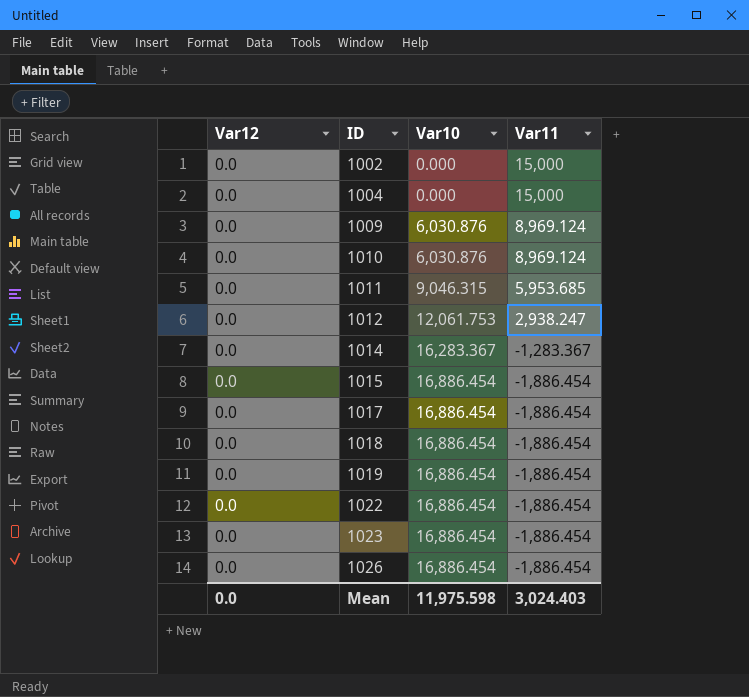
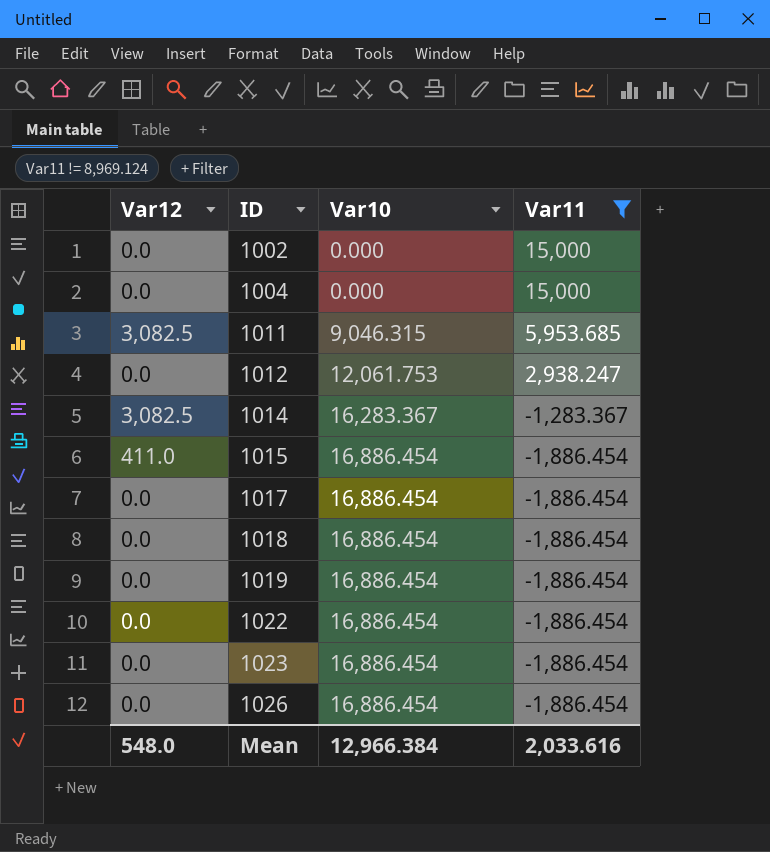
filter: none -> Var11 != 8,969.124
1011 | Var12: 0.0 -> 3,082.5
1014 | Var12: 0.0 -> 3,082.5
1015 | Var12: 0.0 -> 411.0
Mean | Var12: 0.0 -> 548.0
Mean | Var10: 11,975.598 -> 12,966.384
Mean | Var11: 3,024.403 -> 2,033.616

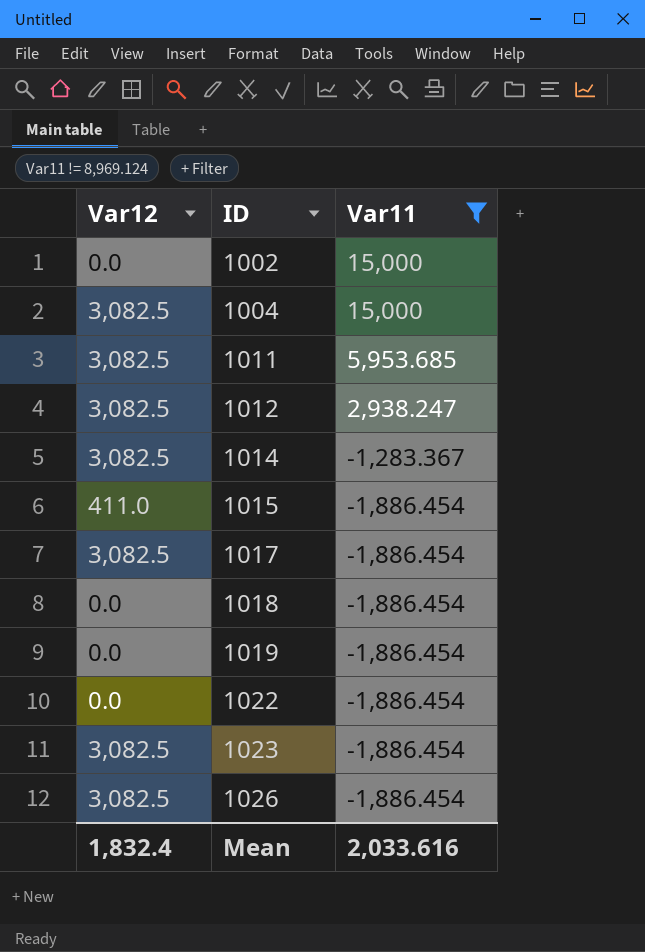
column Var10 | position: 3 -> none
1004 | Var12: 0.0 -> 3,082.5
1012 | Var12: 0.0 -> 3,082.5
1017 | Var12: 0.0 -> 3,082.5
1023 | Var12: 0.0 -> 3,082.5
1026 | Var12: 0.0 -> 3,082.5
Mean | Var12: 548.0 -> 1,832.4

